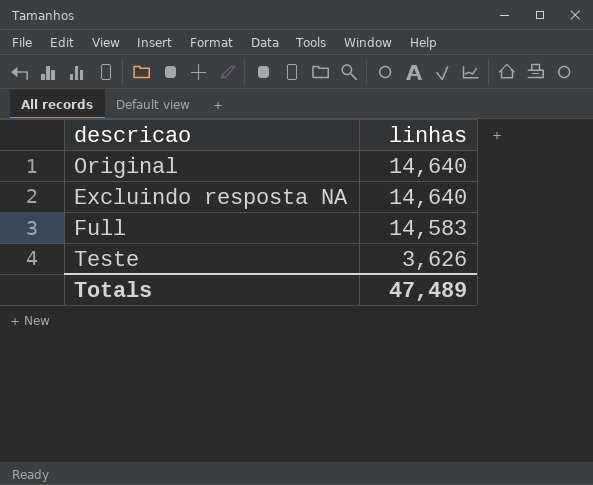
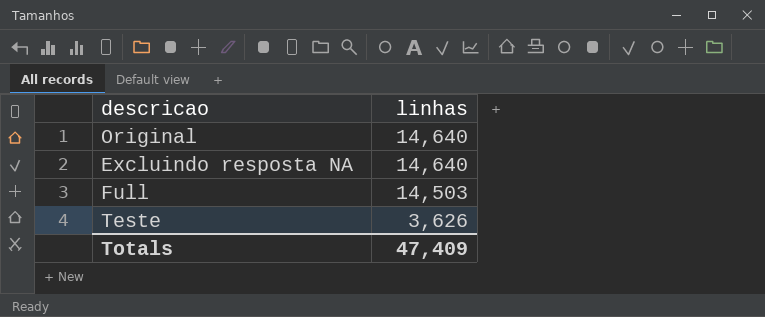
Full | linhas: 14,583 -> 14,503
Totals | linhas: 47,489 -> 47,409

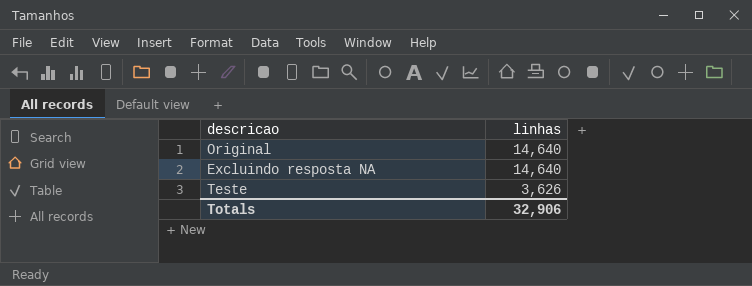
row Full: 14,503 -> none
Totals | linhas: 47,409 -> 32,906

